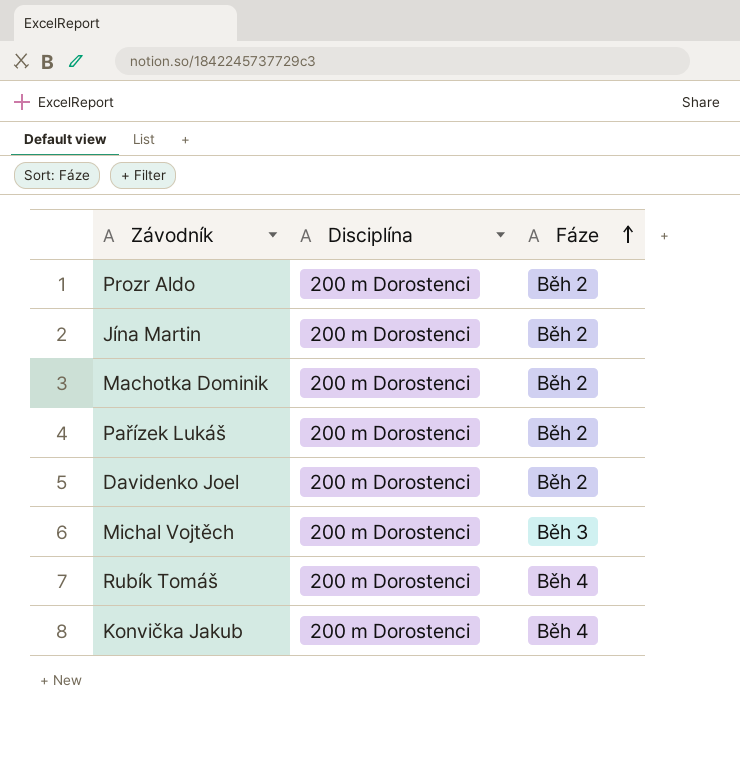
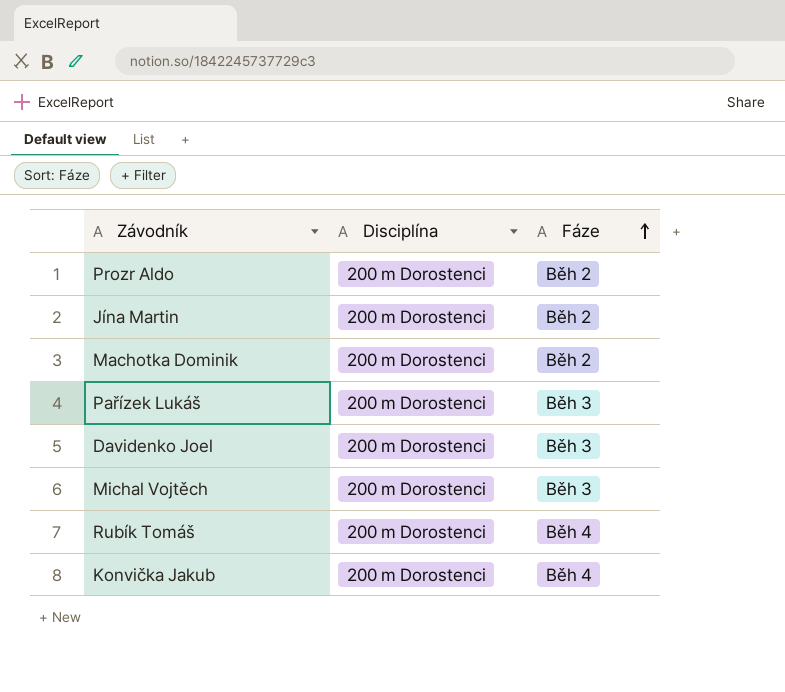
Pařízek Lukáš | Fáze: Běh 2 -> Běh 3
Davidenko Joel | Fáze: Běh 2 -> Běh 3

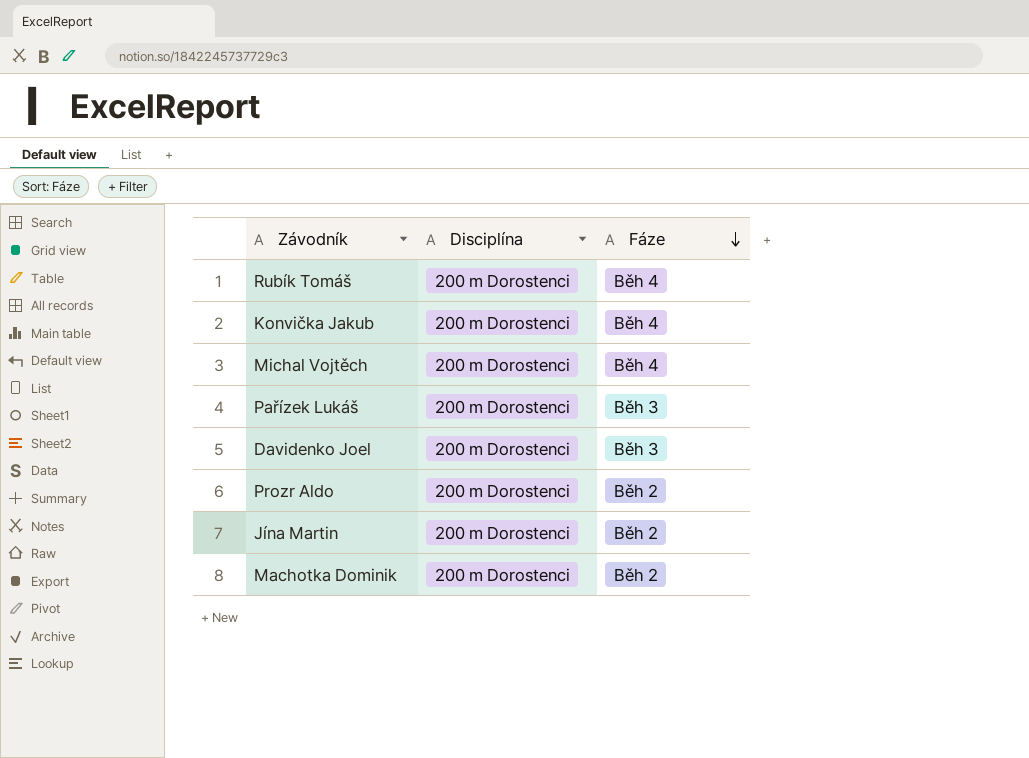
row order: Fáze ascending -> Fáze descending
Michal Vojtěch | Fáze: Běh 3 -> Běh 4

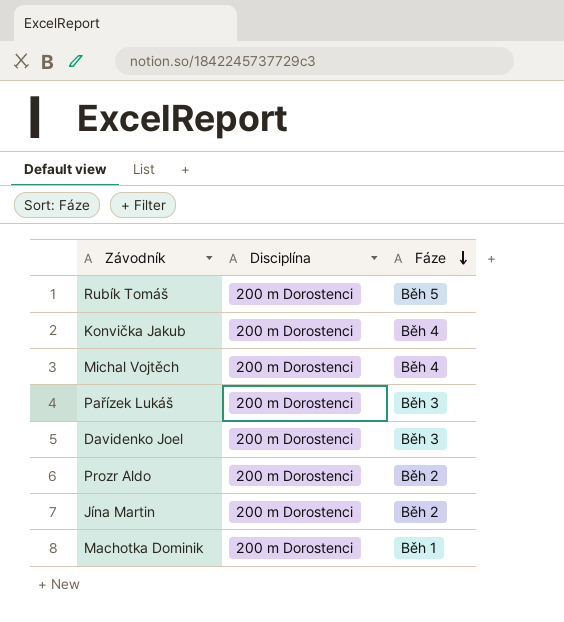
Rubík Tomáš | Fáze: Běh 4 -> Běh 5
Machotka Dominik | Fáze: Běh 2 -> Běh 1

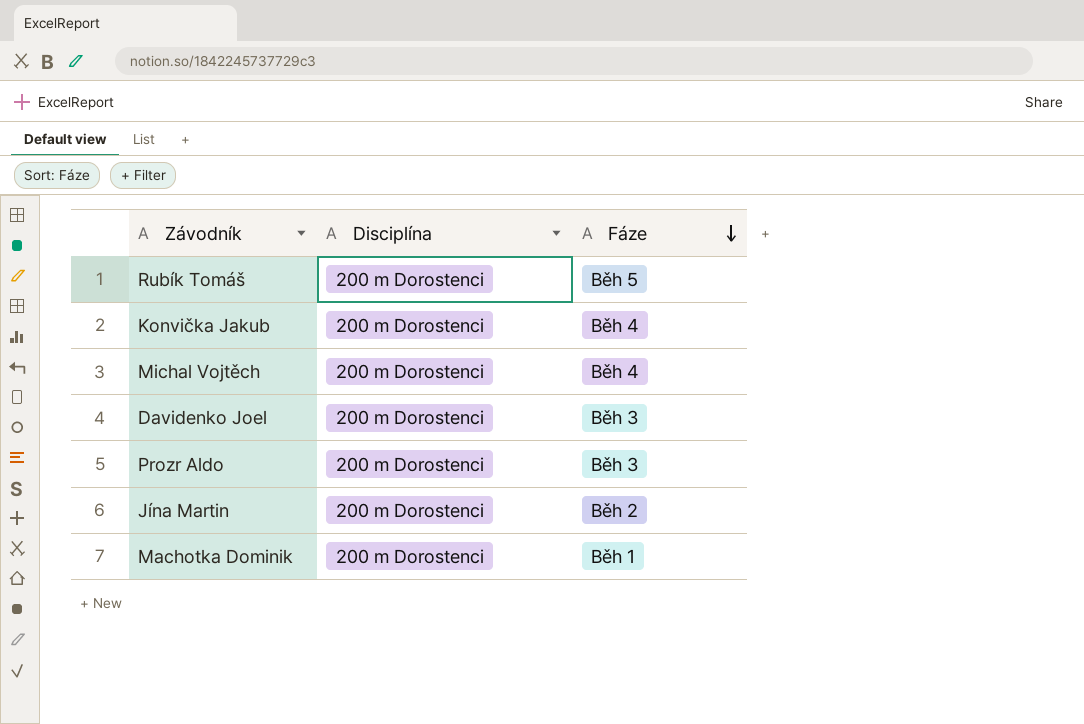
row Pařízek Lukáš: 200 m Dorostenci | Běh 3 -> none
Prozr Aldo | Fáze: Běh 2 -> Běh 3

